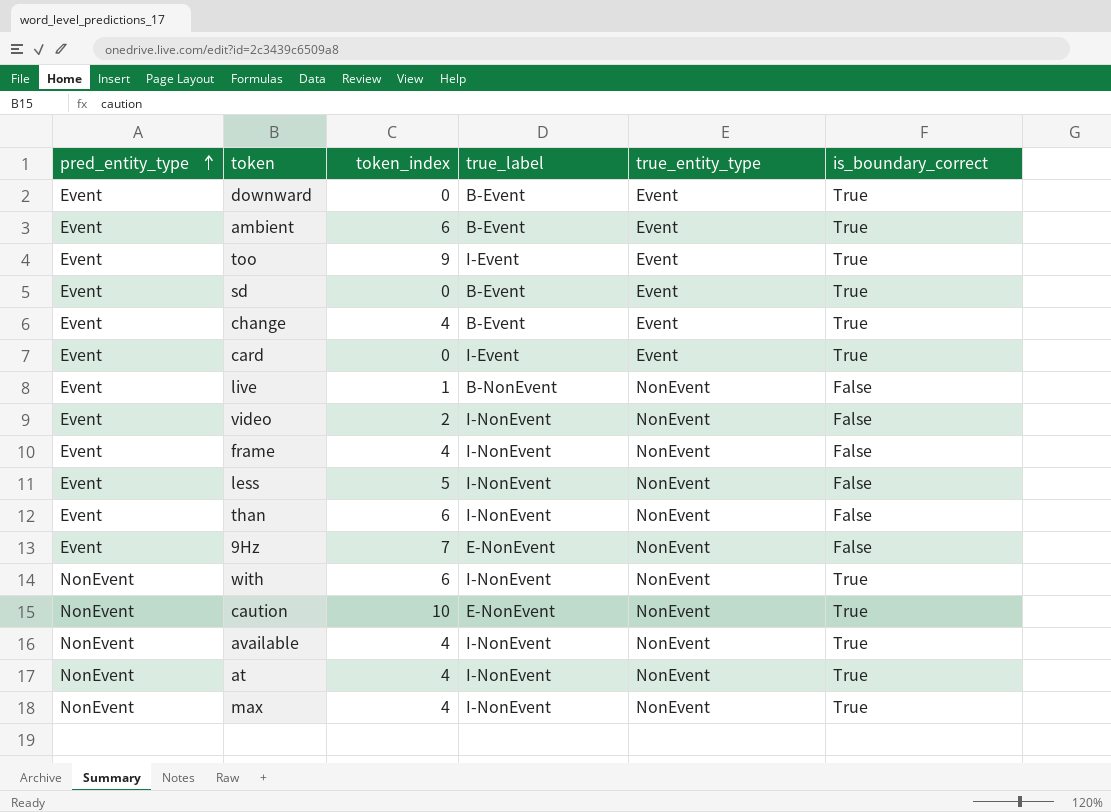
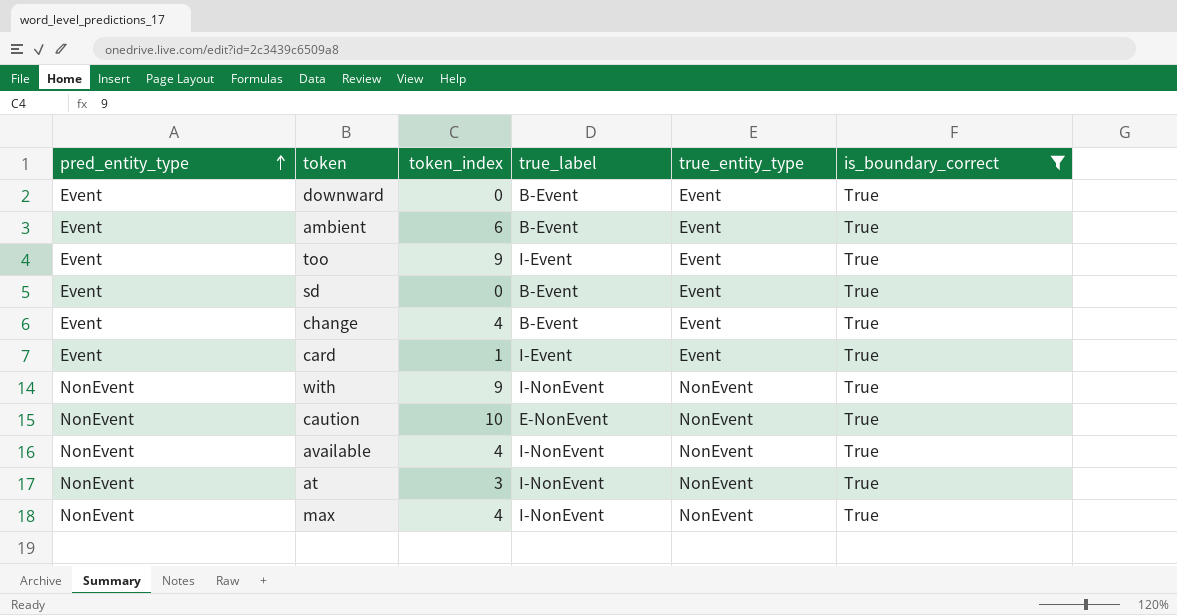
filter: none -> is_boundary_correct = True
card | token_index: 0 -> 1
with | token_index: 6 -> 9
at | token_index: 4 -> 3

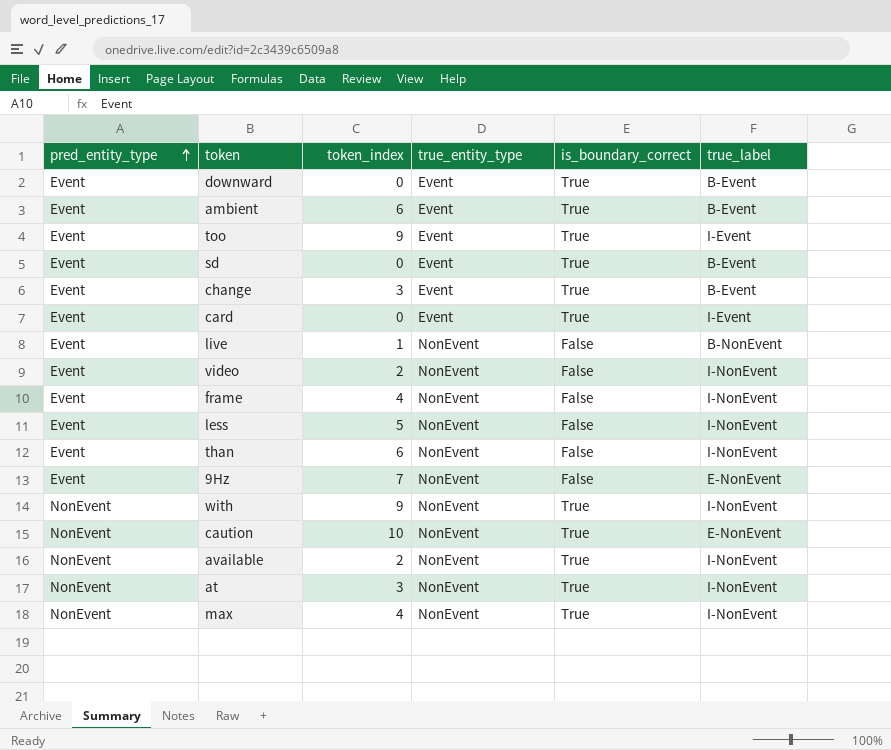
filter: is_boundary_correct = True -> none
column true_label | position: 4 -> 6
change | token_index: 4 -> 3
card | token_index: 1 -> 0
available | token_index: 4 -> 2

